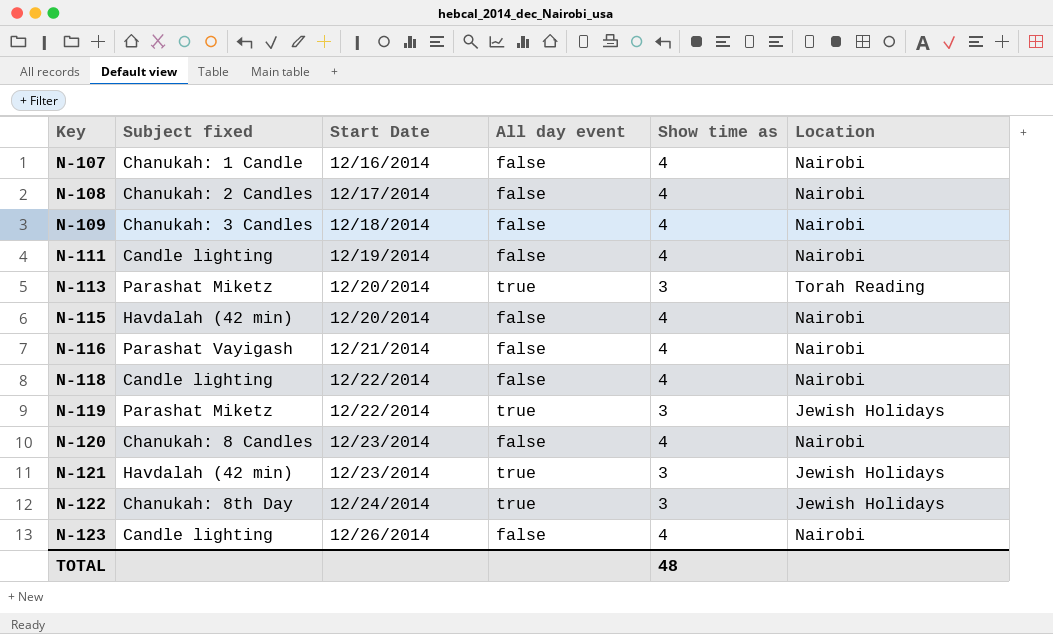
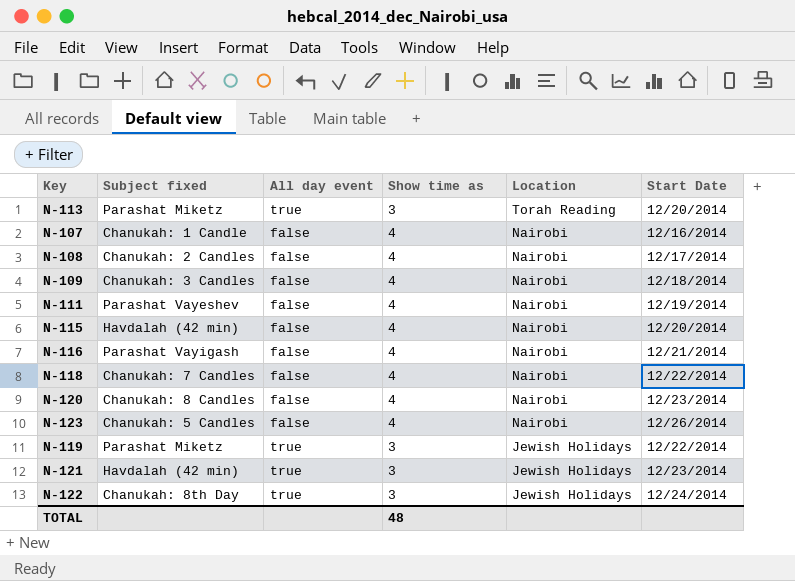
row order: Key ascending -> Location descending
column Start Date | position: 3 -> 6
N-111 | Subject fixed: Candle lighting -> Parashat Vayeshev
N-118 | Subject fixed: Candle lighting -> Chanukah: 7 Candles
N-123 | Subject fixed: Candle lighting -> Chanukah: 5 Candles

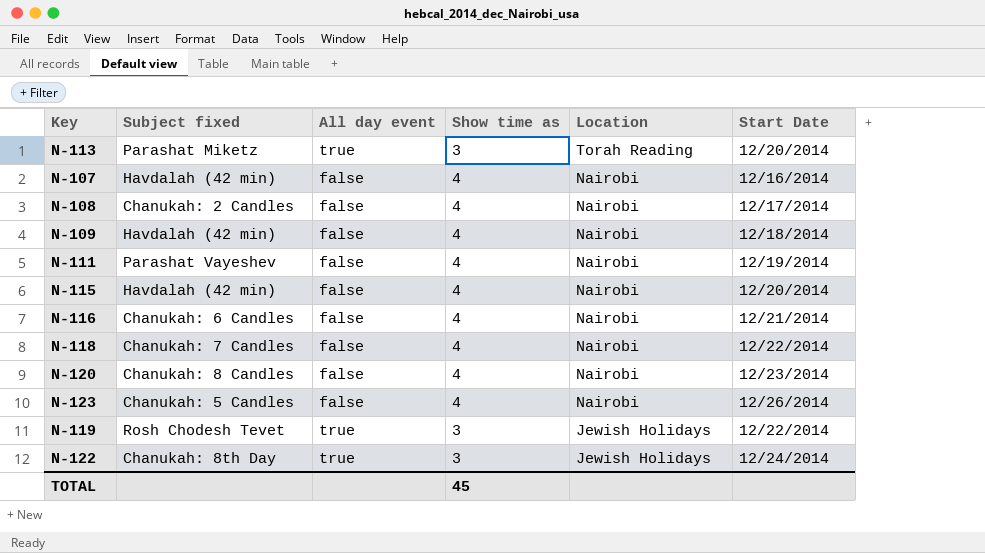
row N-121: Havdalah (42 min) | true | 3 | Jewish Holidays | 12/23/2014 -> none
N-107 | Subject fixed: Chanukah: 1 Candle -> Havdalah (42 min)
N-109 | Subject fixed: Chanukah: 3 Candles -> Havdalah (42 min)
N-116 | Subject fixed: Parashat Vayigash -> Chanukah: 6 Candles
N-119 | Subject fixed: Parashat Miketz -> Rosh Chodesh Tevet
TOTAL | Show time as: 48 -> 45

